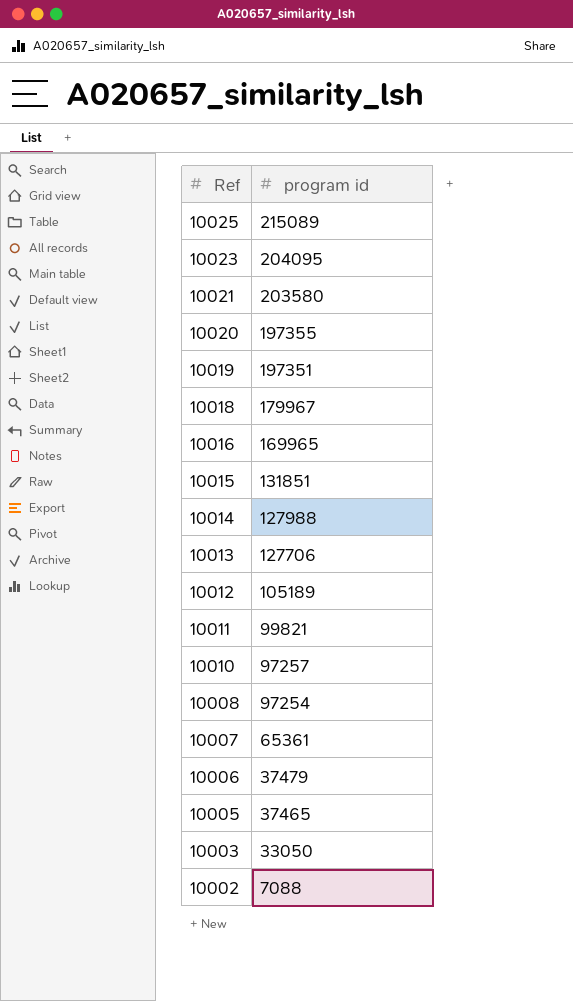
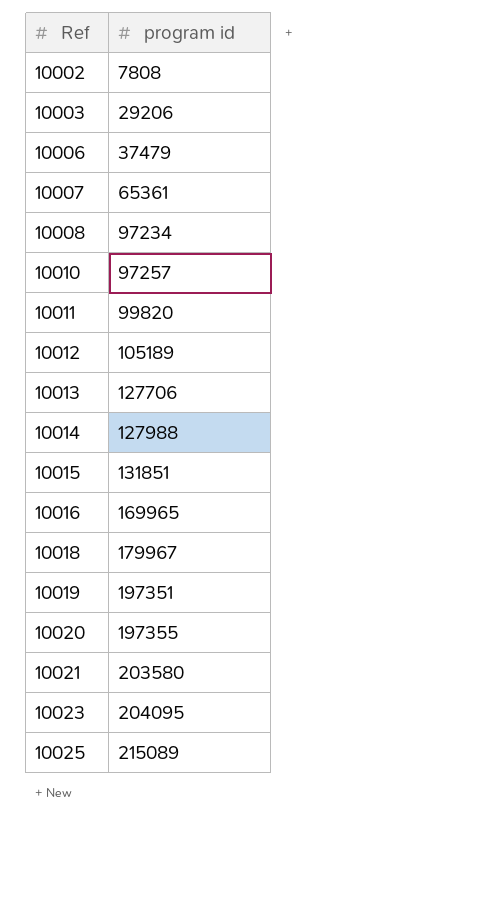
row order: Ref descending -> Ref ascending
row 10005: 37465 -> none
10002 | program id: 7088 -> 7808
10003 | program id: 33050 -> 29206
10008 | program id: 97254 -> 97234
10011 | program id: 99821 -> 99820

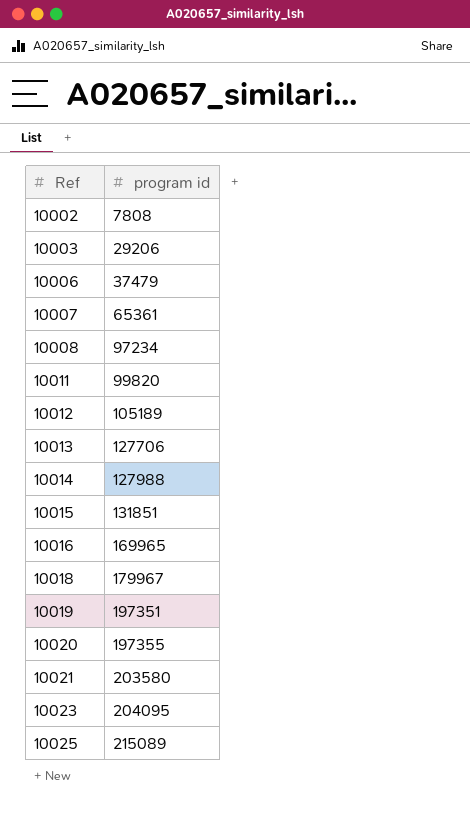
row 10010: 97257 -> none

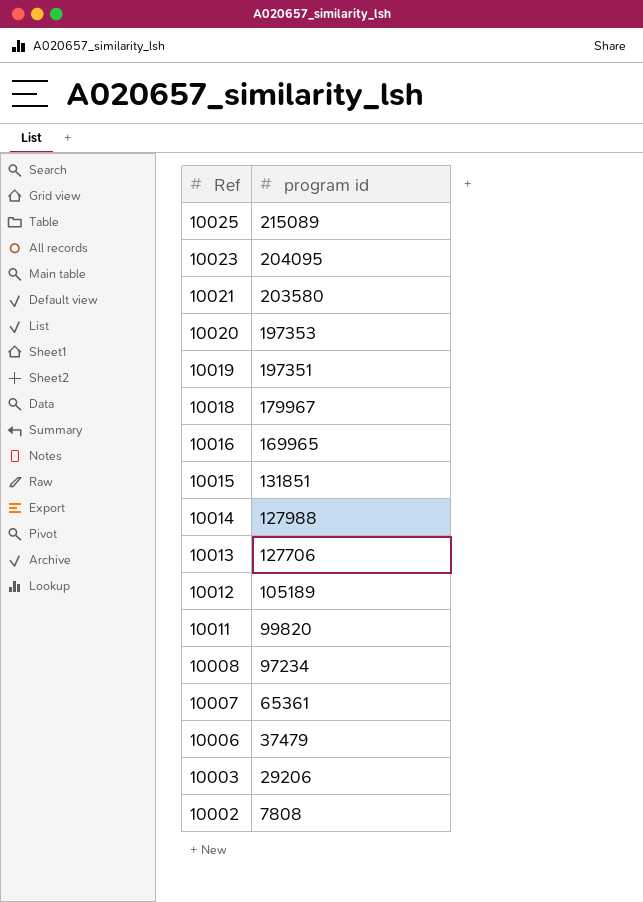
row order: Ref ascending -> Ref descending
10020 | program id: 197355 -> 197353

